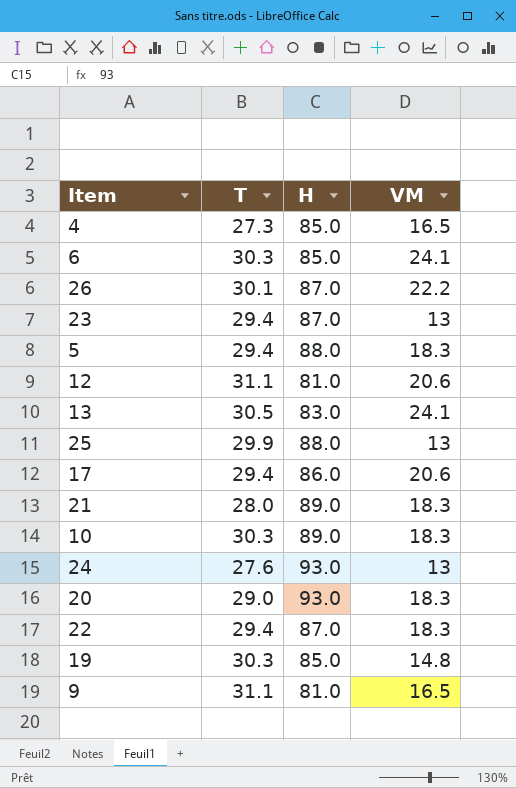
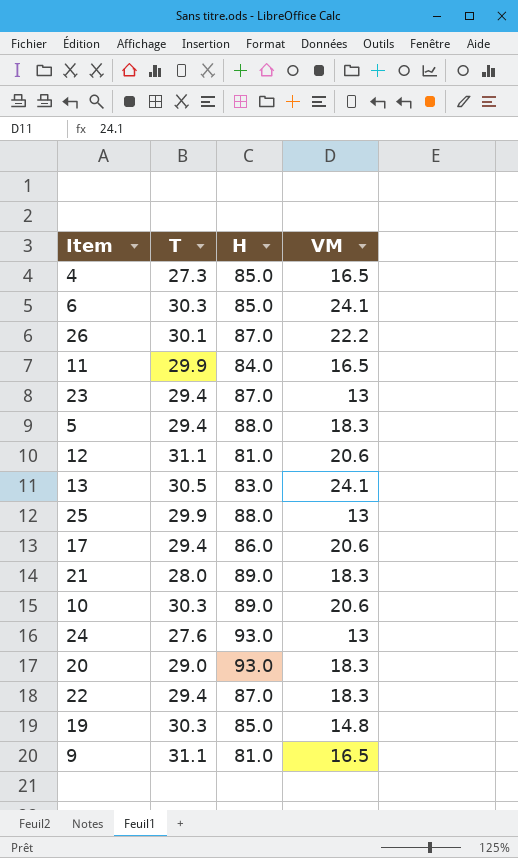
row 11: none -> 29.9 | 84.0 | 16.5
10 | VM: 18.3 -> 20.6

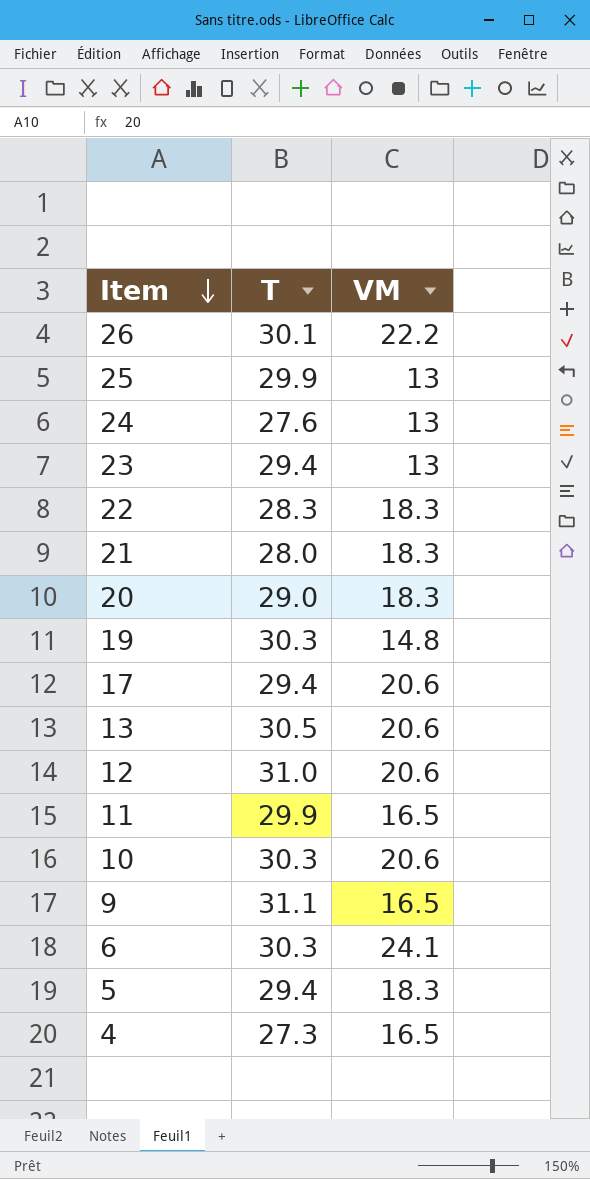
row order: none -> Item descending
column H | position: 3 -> none
22 | T: 29.4 -> 28.3
13 | VM: 24.1 -> 20.6
12 | T: 31.1 -> 31.0

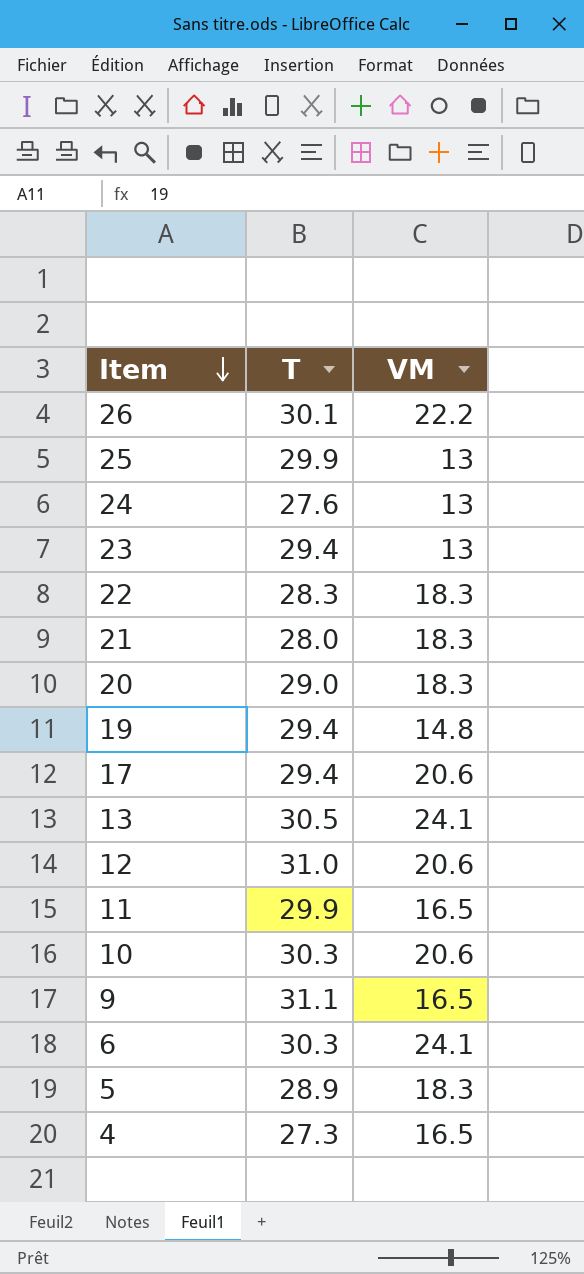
19 | T: 30.3 -> 29.4
13 | VM: 20.6 -> 24.1
5 | T: 29.4 -> 28.9

